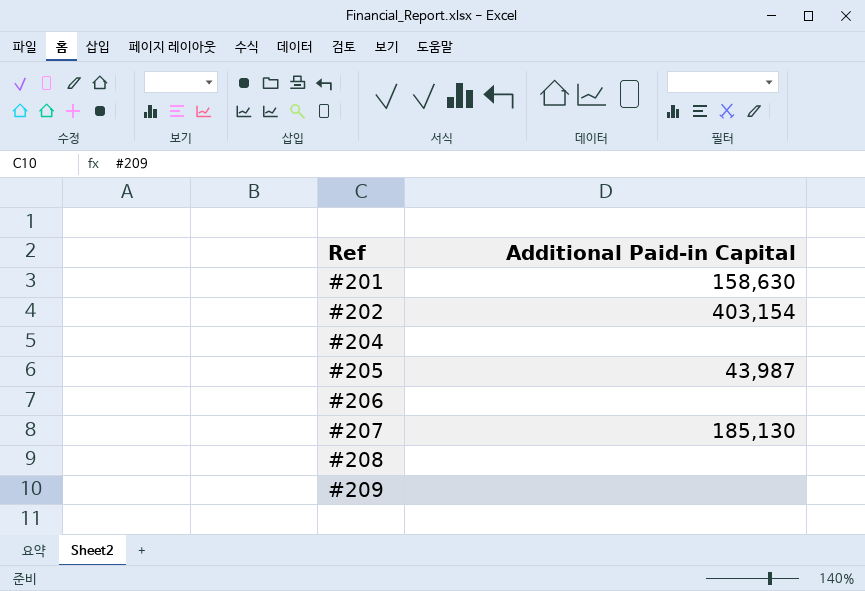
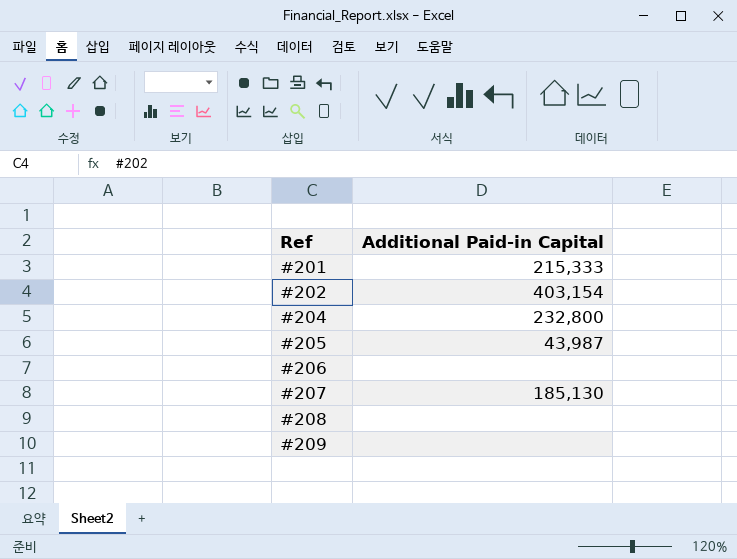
#201 | Additional Paid-in Capital: 158,630 -> 215,333
#204 | Additional Paid-in Capital: none -> 232,800

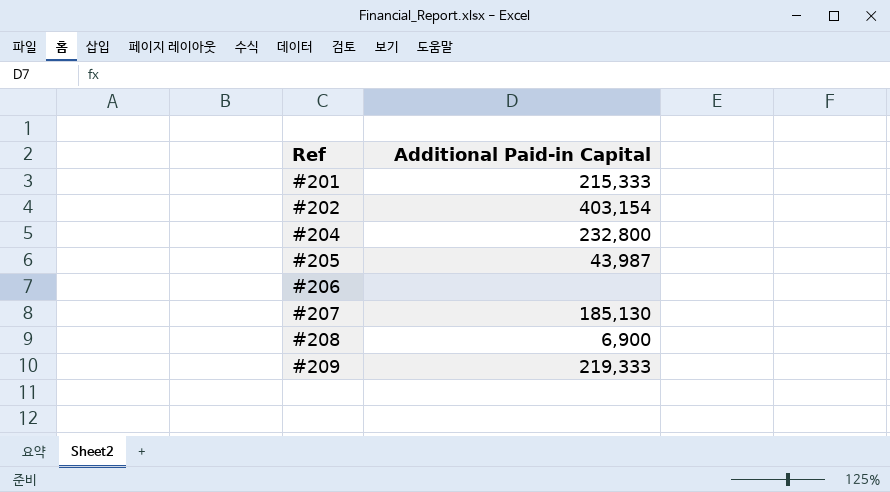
#208 | Additional Paid-in Capital: none -> 6,900
#209 | Additional Paid-in Capital: none -> 219,333

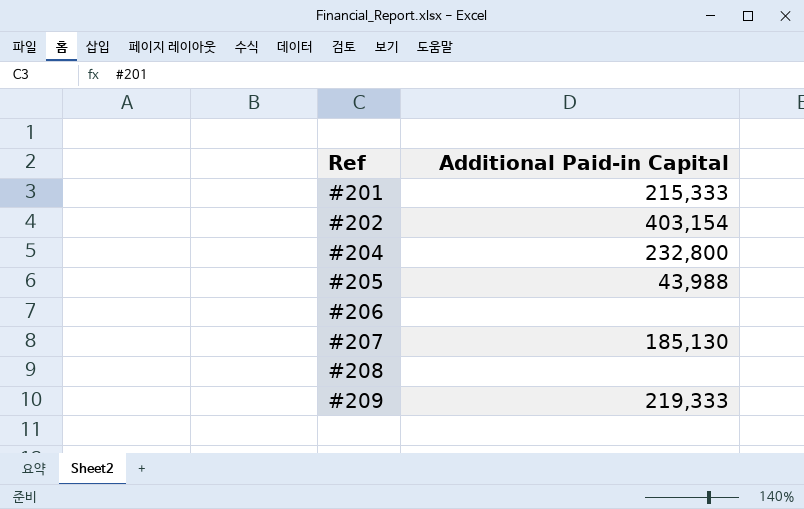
#205 | Additional Paid-in Capital: 43,987 -> 43,988
#208 | Additional Paid-in Capital: 6,900 -> none

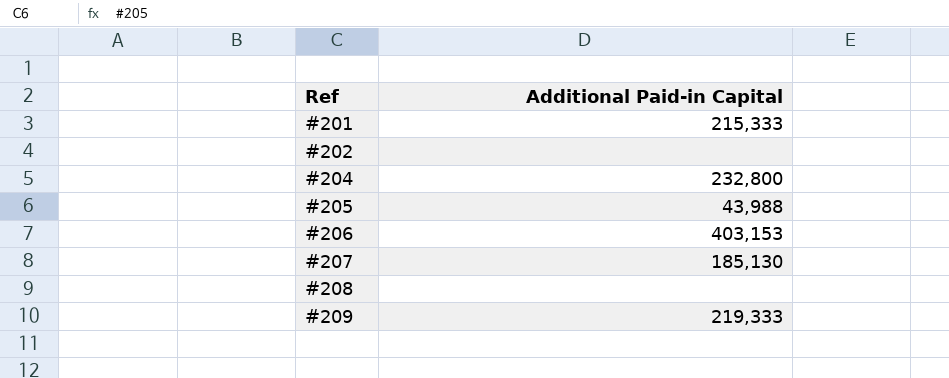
#202 | Additional Paid-in Capital: 403,154 -> none
#206 | Additional Paid-in Capital: none -> 403,153

